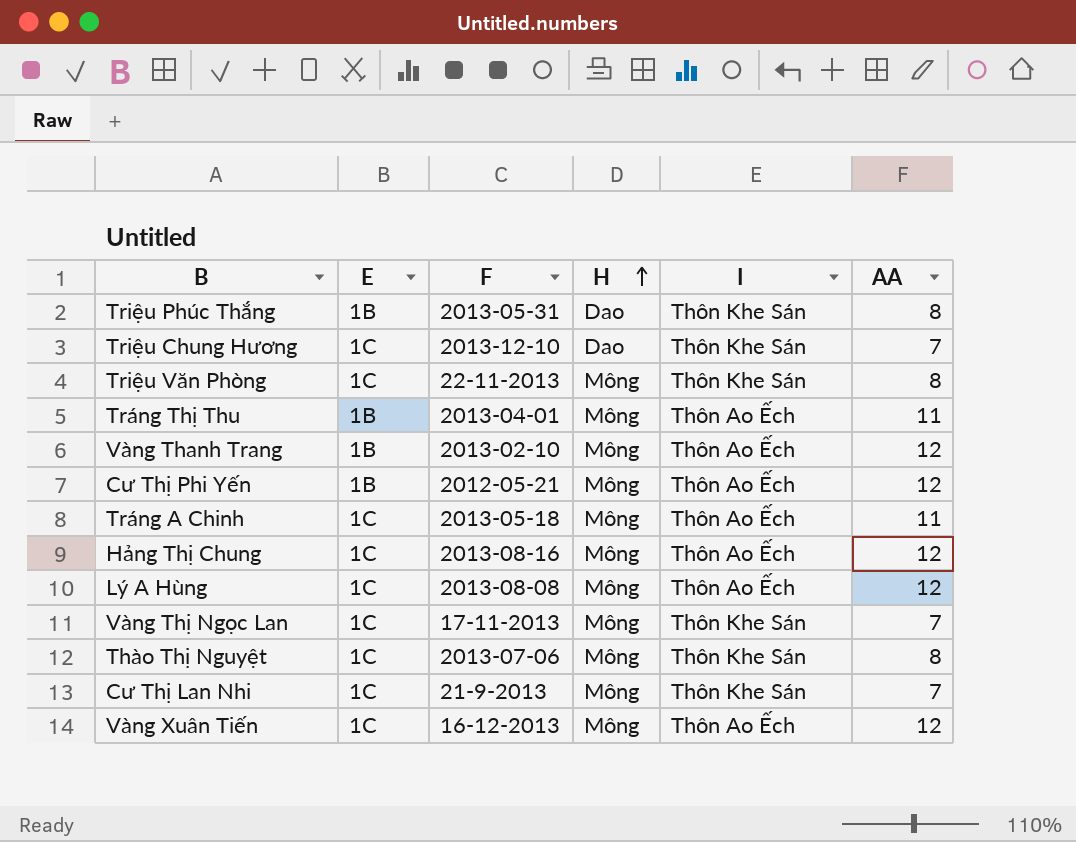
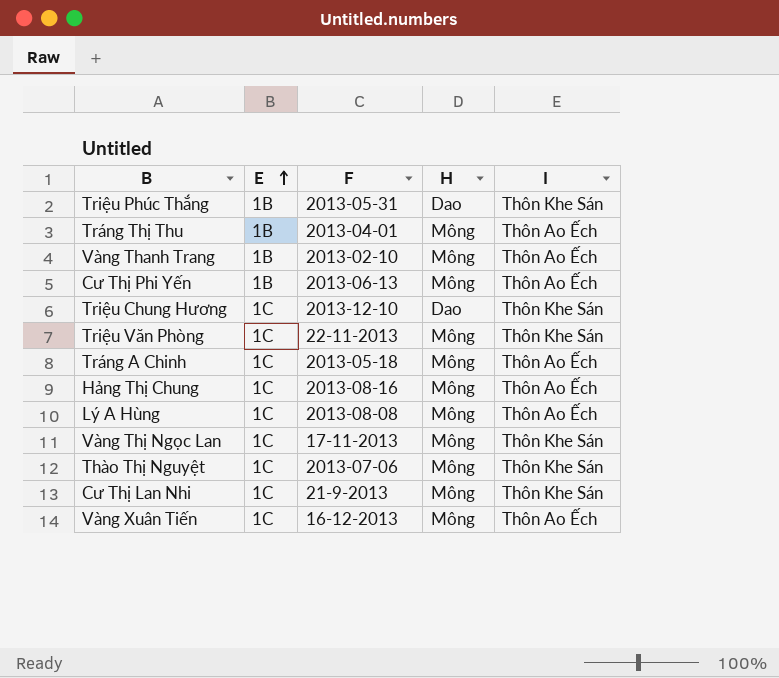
row order: H ascending -> E ascending
column AA | position: 6 -> none
Cư Thị Phi Yến | F: 2012-05-21 -> 2013-06-13

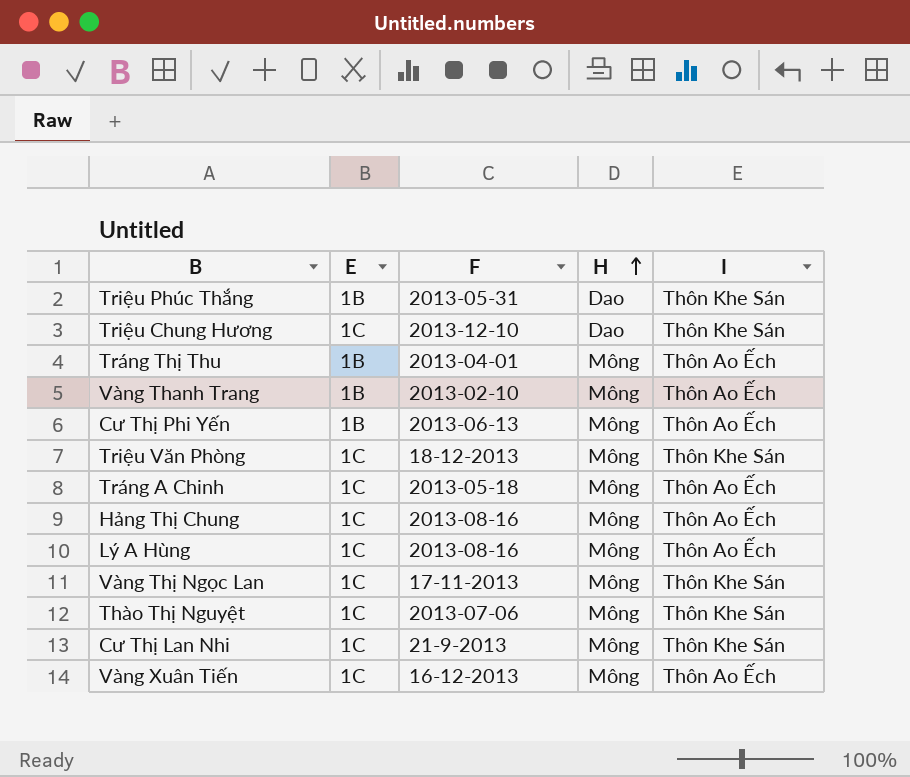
row order: E ascending -> H ascending
Triệu Văn Phòng | F: 22-11-2013 -> 18-12-2013
Lý A Hùng | F: 2013-08-08 -> 2013-08-16

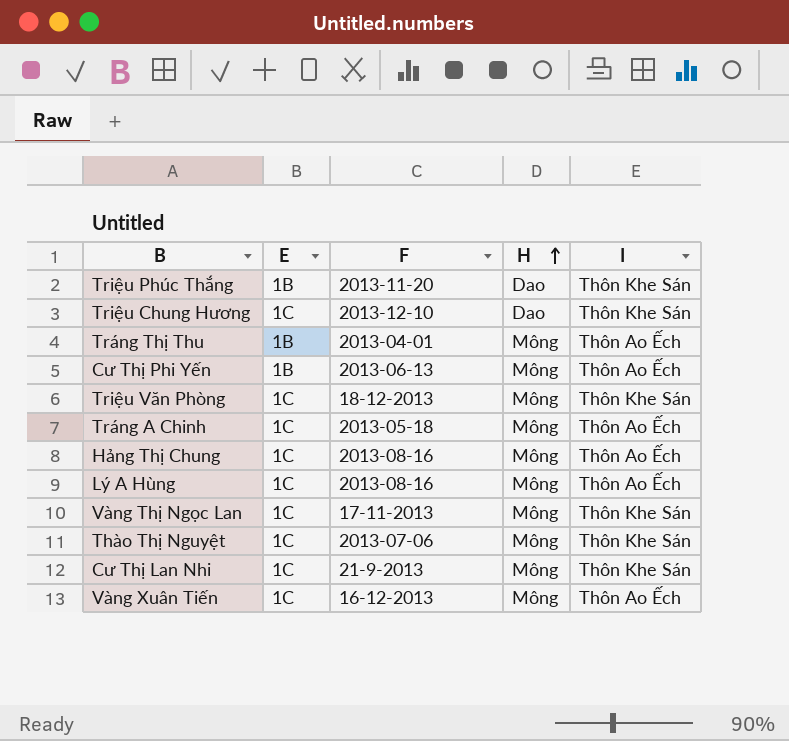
row Vàng Thanh Trang: 1B | 2013-02-10 | Mông | Thôn Ao Ếch -> none
Triệu Phúc Thắng | F: 2013-05-31 -> 2013-11-20

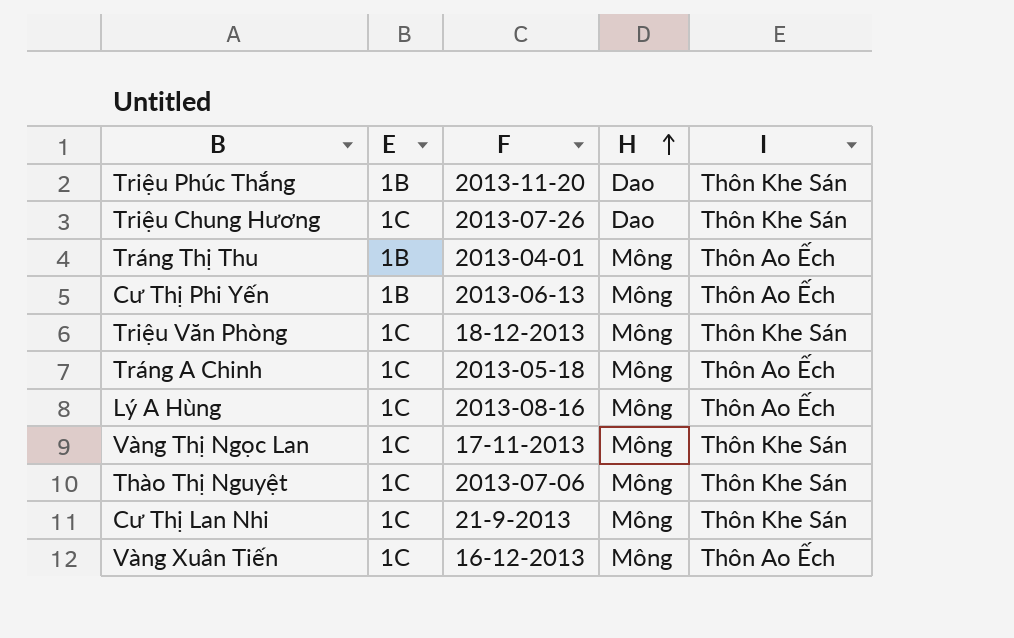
row Hảng Thị Chung: 1C | 2013-08-16 | Mông | Thôn Ao Ếch -> none
Triệu Chung Hương | F: 2013-12-10 -> 2013-07-26

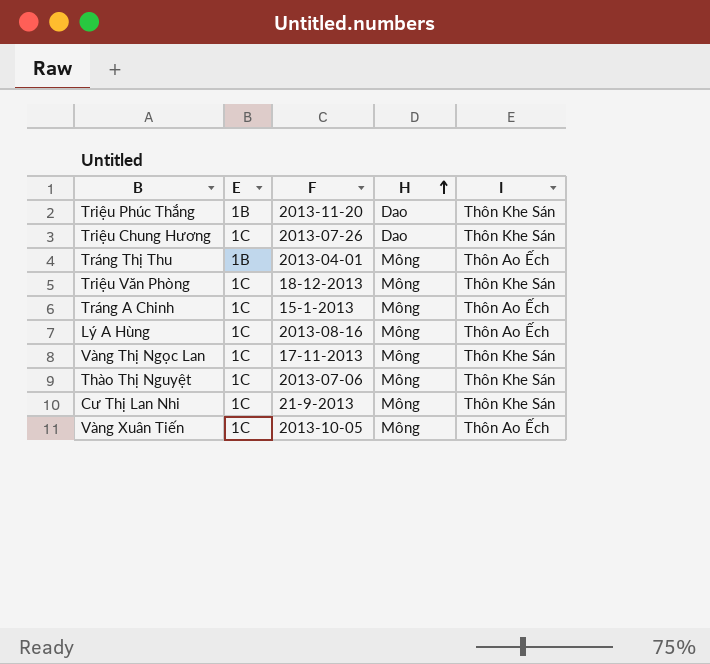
row Cư Thị Phi Yến: 1B | 2013-06-13 | Mông | Thôn Ao Ếch -> none
Tráng A Chinh | F: 2013-05-18 -> 15-1-2013
Vàng Xuân Tiến | F: 16-12-2013 -> 2013-10-05

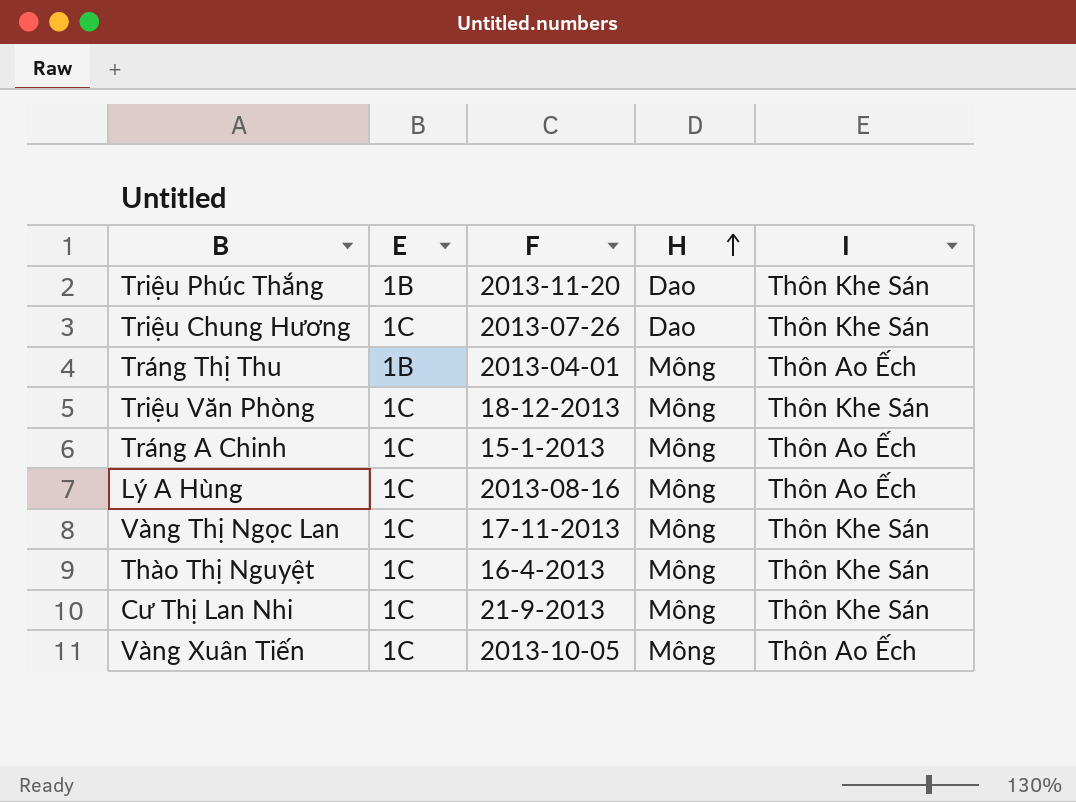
Thào Thị Nguyệt | F: 2013-07-06 -> 16-4-2013

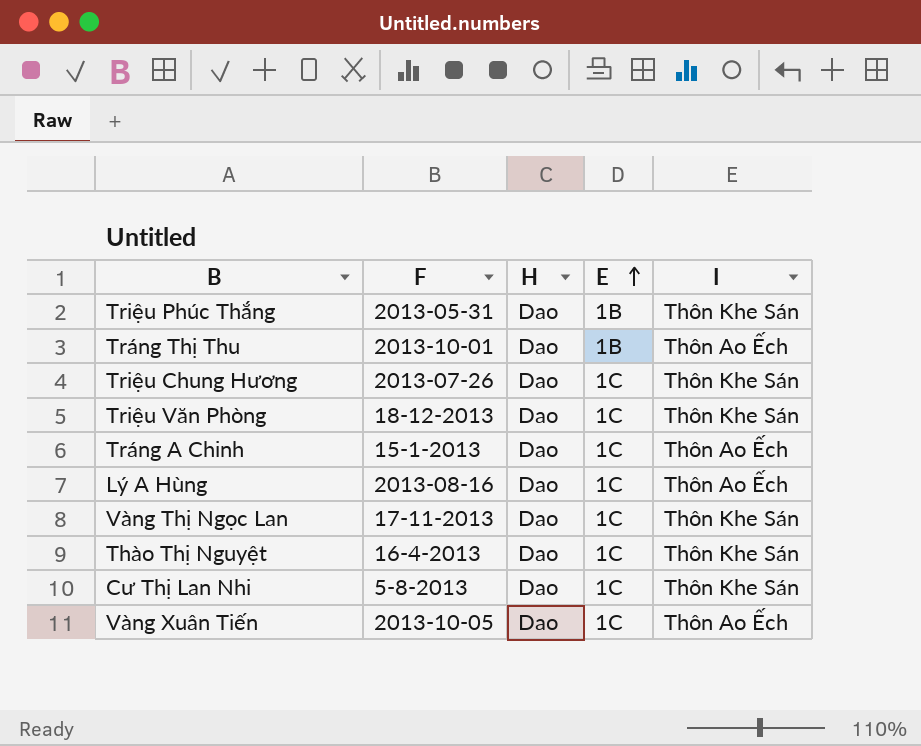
row order: H ascending -> E ascending
column E | position: 2 -> 4
Triệu Phúc Thắng | F: 2013-11-20 -> 2013-05-31
Tráng Thị Thu | F: 2013-04-01 -> 2013-10-01
Tráng Thị Thu | H: Mông -> Dao
Triệu Văn Phòng | H: Mông -> Dao
Tráng A Chinh | H: Mông -> Dao
Lý A Hùng | H: Mông -> Dao
Vàng Thị Ngọc Lan | H: Mông -> Dao
Thào Thị Nguyệt | H: Mông -> Dao
Cư Thị Lan Nhi | F: 21-9-2013 -> 5-8-2013
Cư Thị Lan Nhi | H: Mông -> Dao
Vàng Xuân Tiến | H: Mông -> Dao

